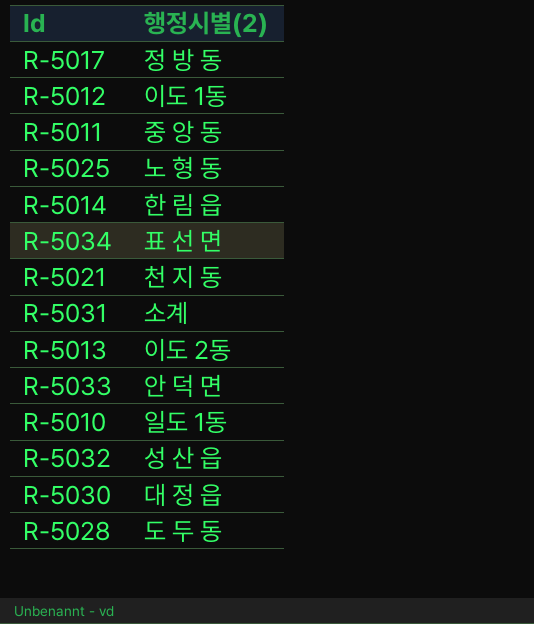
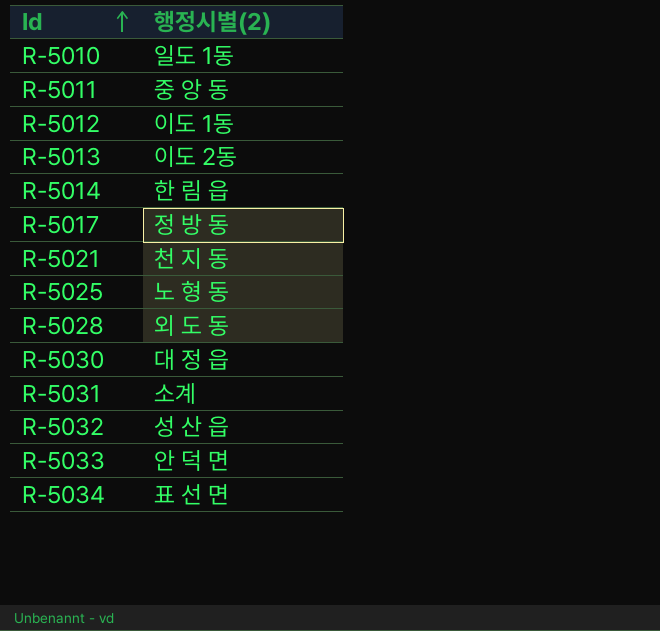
row order: none -> Id ascending
R-5028 | 행정시별(2): 도 두 동 -> 외 도 동

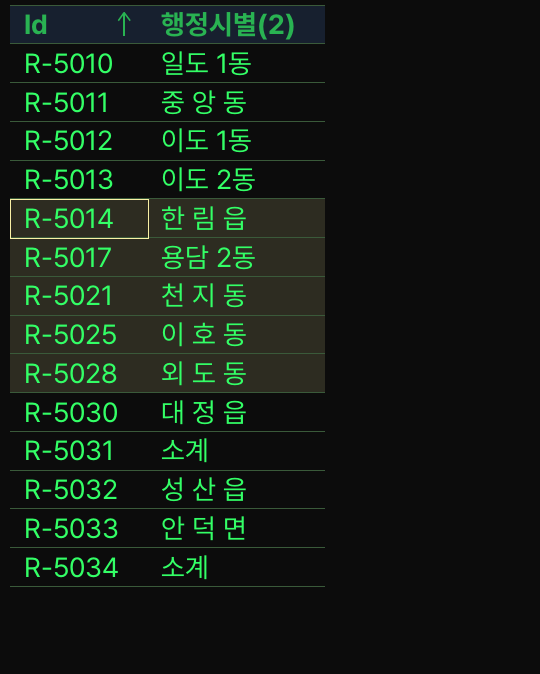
R-5017 | 행정시별(2): 정 방 동 -> 용담 2동
R-5025 | 행정시별(2): 노 형 동 -> 이 호 동
R-5034 | 행정시별(2): 표 선 면 -> 소계

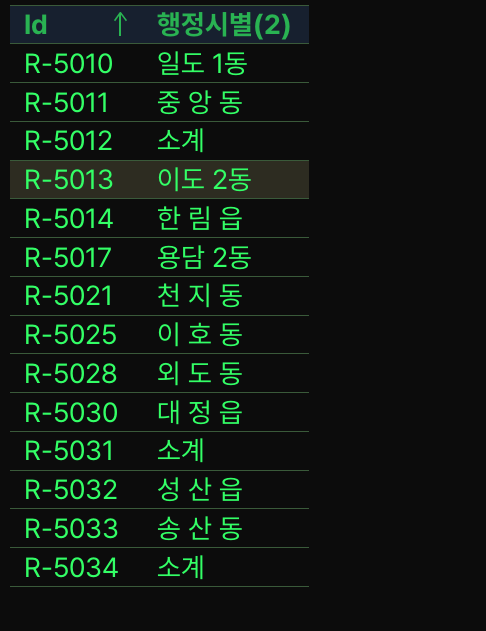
R-5012 | 행정시별(2): 이도 1동 -> 소계
R-5033 | 행정시별(2): 안 덕 면 -> 송 산 동

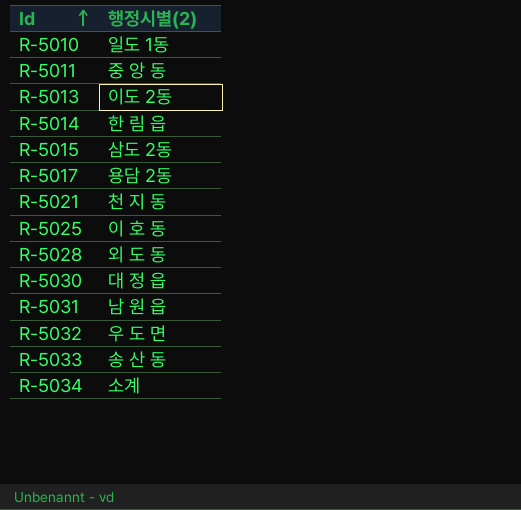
row R-5012: 소계 -> none
row R-5015: none -> 삼도 2동
R-5031 | 행정시별(2): 소계 -> 남 원 읍
R-5032 | 행정시별(2): 성 산 읍 -> 우 도 면

